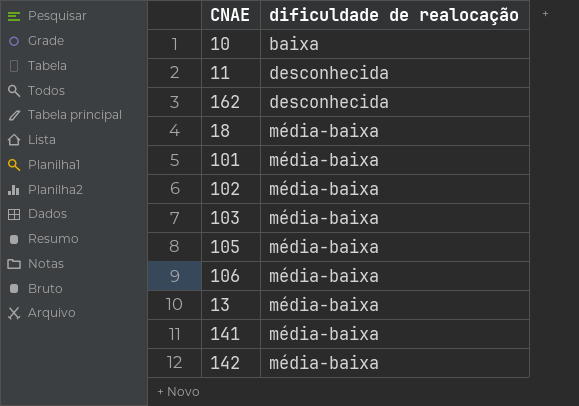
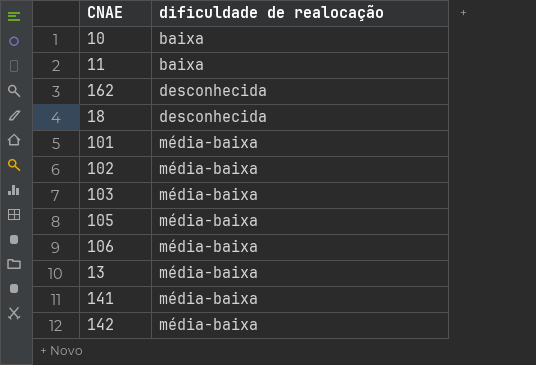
11 | dificuldade de realocação: desconhecida -> baixa
18 | dificuldade de realocação: média-baixa -> desconhecida

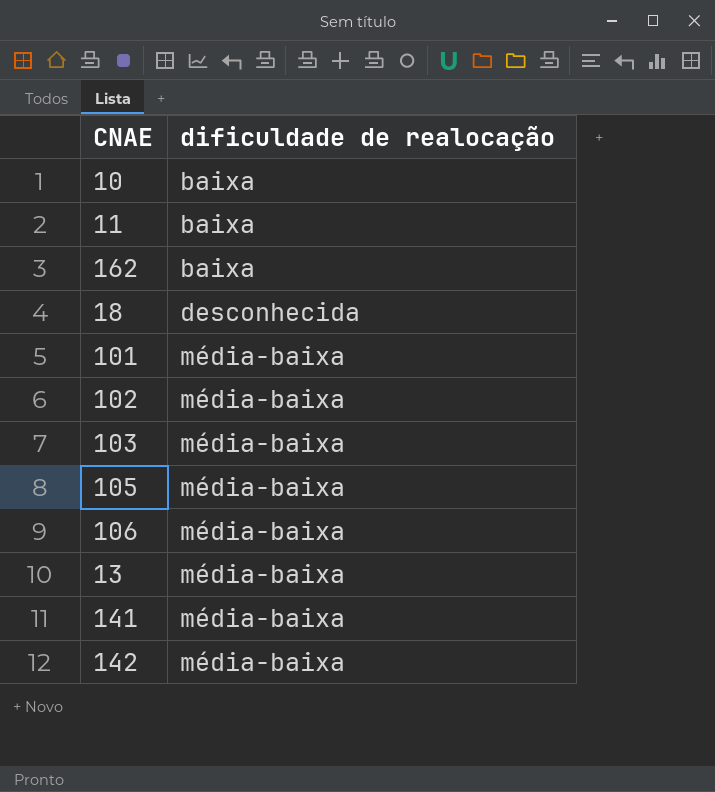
162 | dificuldade de realocação: desconhecida -> baixa

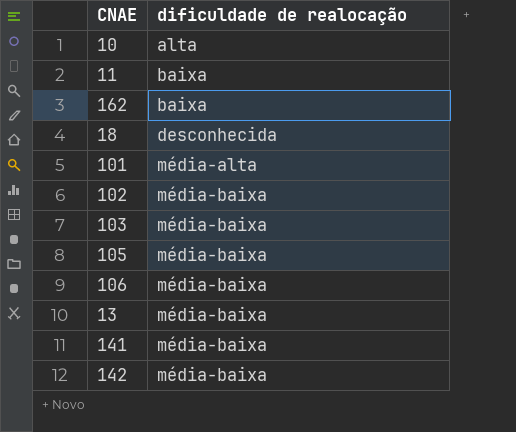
10 | dificuldade de realocação: baixa -> alta
101 | dificuldade de realocação: média-baixa -> média-alta

